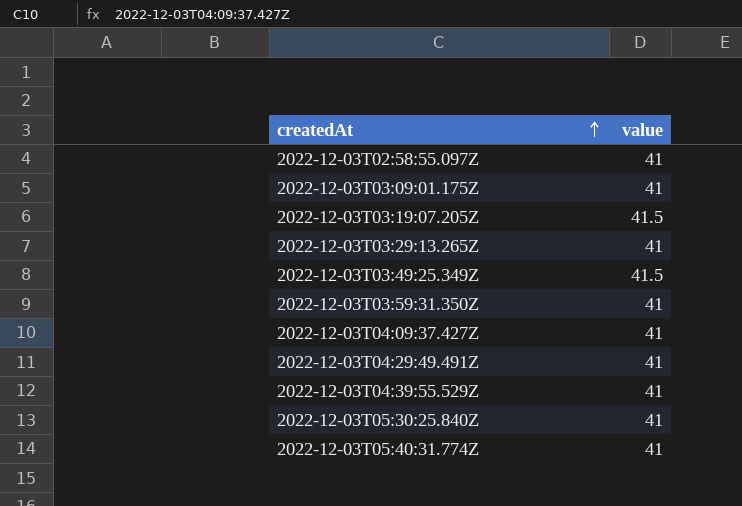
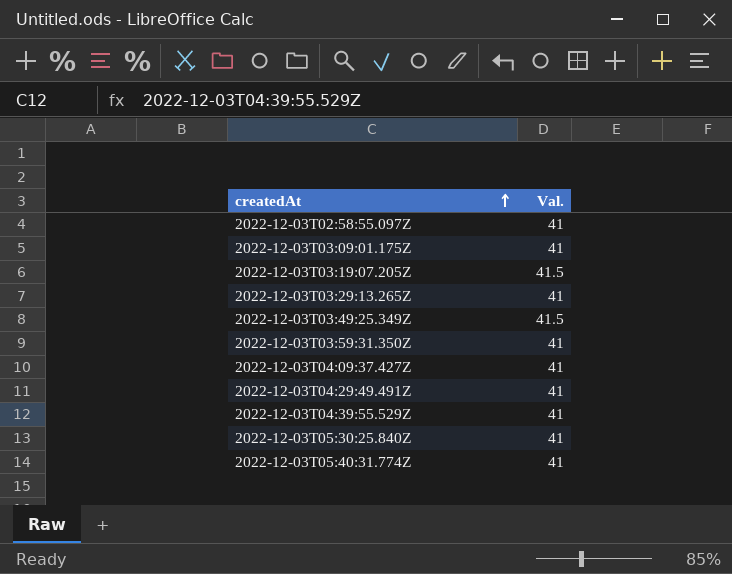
column name: value -> Val.

